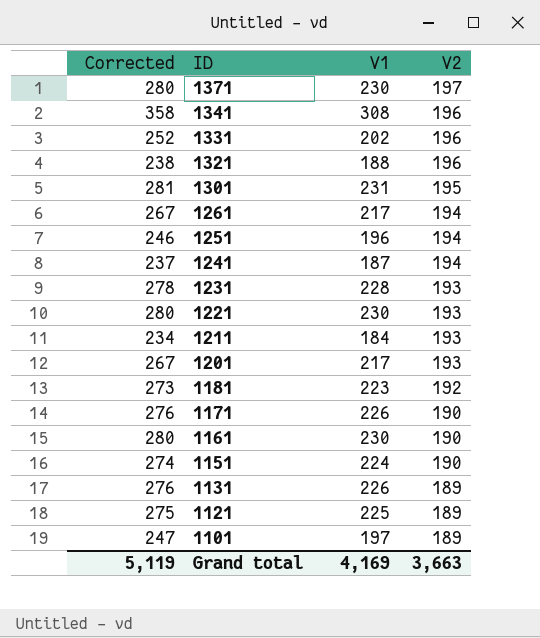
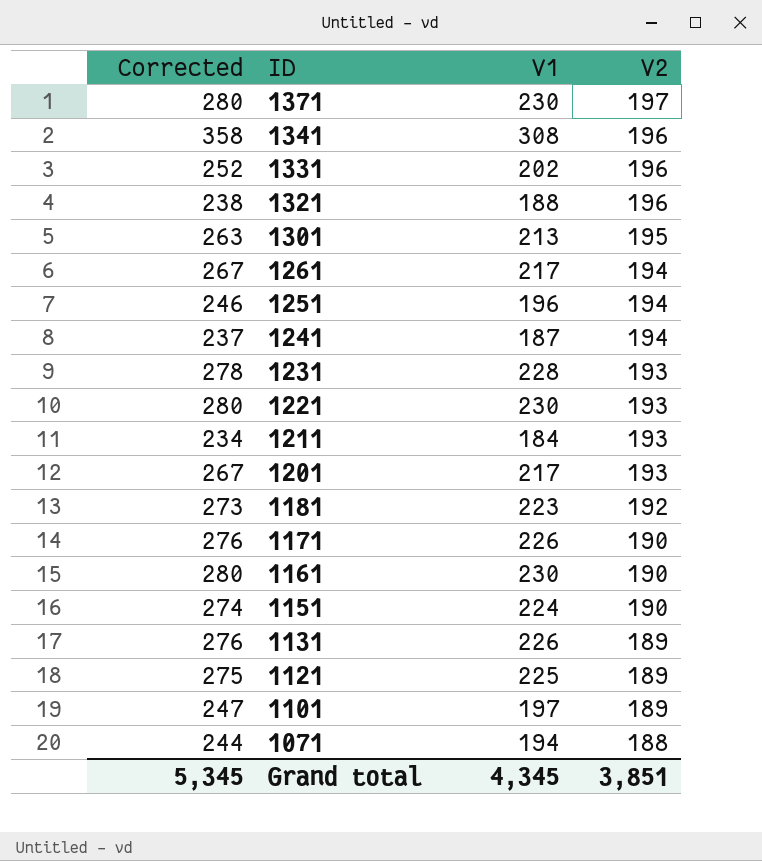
1301 | Corrected: 281 -> 263
1301 | V1: 231 -> 213
row 1071: none -> 244 | 194 | 188
Grand total | Corrected: 5,119 -> 5,345
Grand total | V1: 4,169 -> 4,345
Grand total | V2: 3,663 -> 3,851

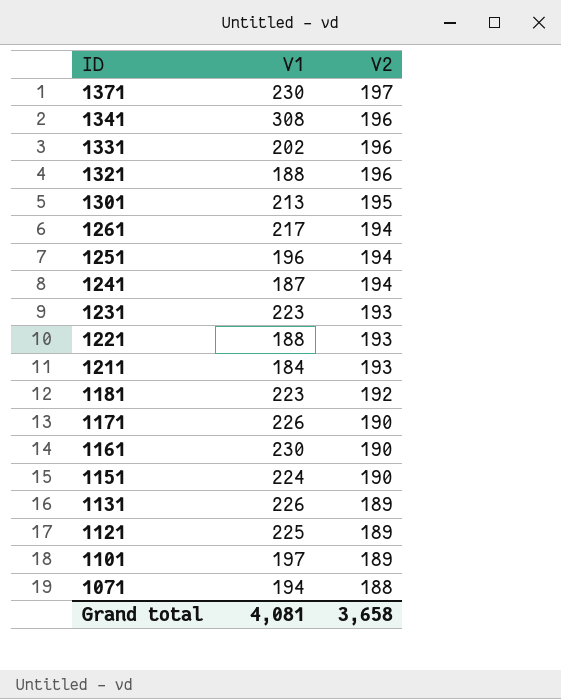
column Corrected | formula: [V1] + 50 -> none
row 1201: 267 | 217 | 193 -> none
1231 | V1: 228 -> 223
1221 | V1: 230 -> 188
Grand total | V1: 4,345 -> 4,081
Grand total | V2: 3,851 -> 3,658

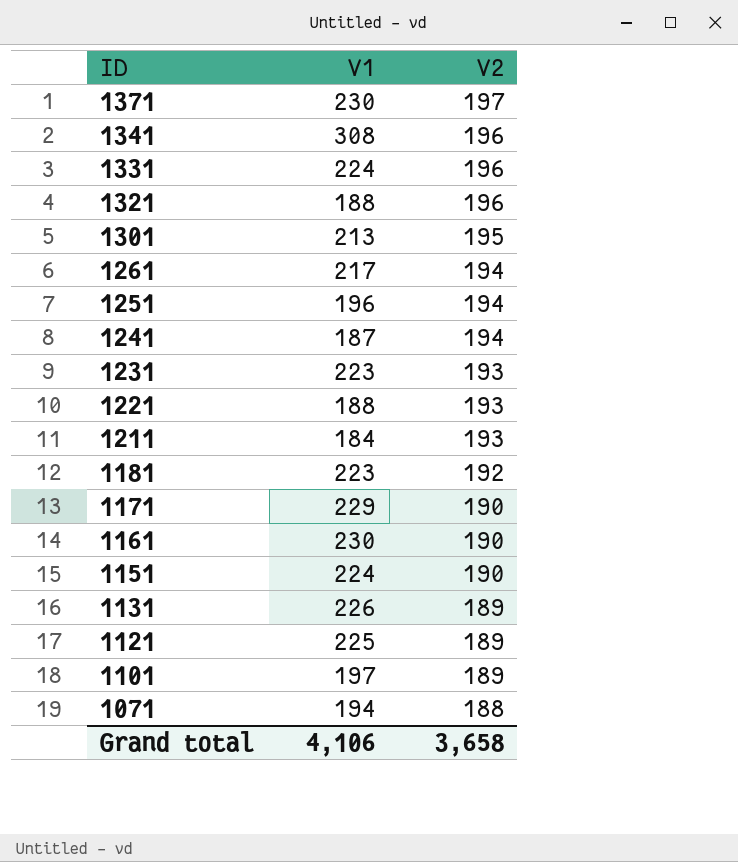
1331 | V1: 202 -> 224
1171 | V1: 226 -> 229
Grand total | V1: 4,081 -> 4,106

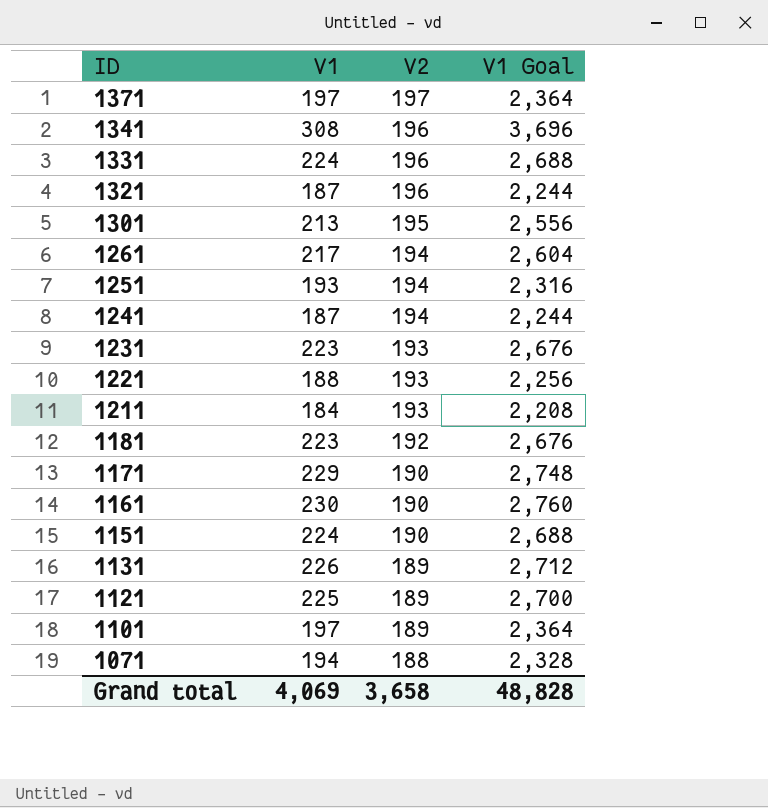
column V1 Goal | formula: none -> [V1] * 12
1371 | V1: 230 -> 197
1321 | V1: 188 -> 187
1251 | V1: 196 -> 193
Grand total | V1: 4,106 -> 4,069

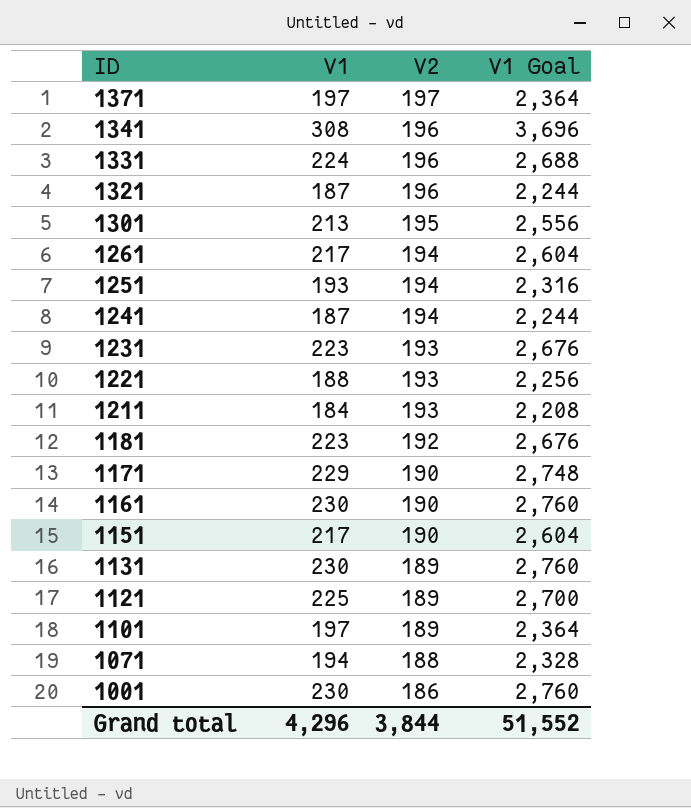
1151 | V1: 224 -> 217
1151 | V1 Goal: 2,688 -> 2,604
1131 | V1: 226 -> 230
1131 | V1 Goal: 2,712 -> 2,760
row 1001: none -> 230 | 186 | 2,760
Grand total | V1: 4,069 -> 4,296
Grand total | V2: 3,658 -> 3,844
Grand total | V1 Goal: 48,828 -> 51,552

